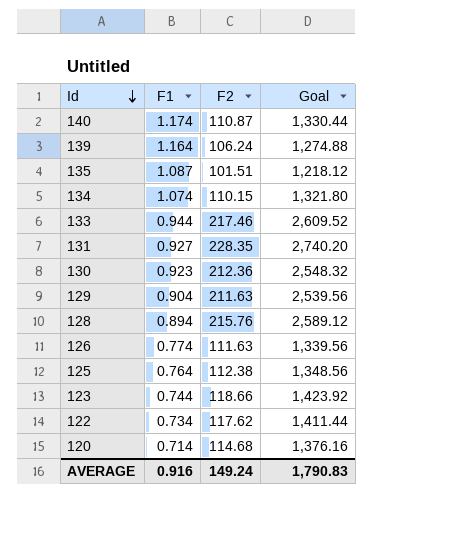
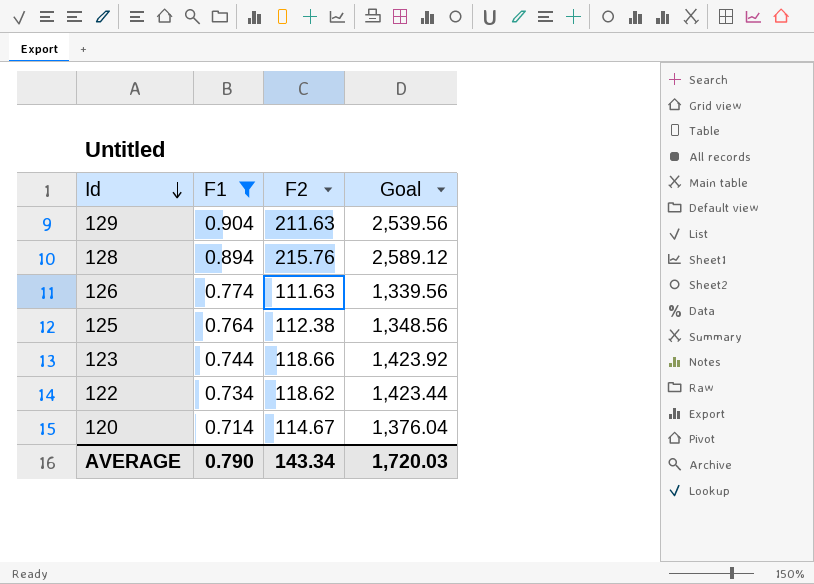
filter: none -> F1 <= 0.904
122 | F2: 117.62 -> 118.62
122 | Goal: 1,411.44 -> 1,423.44
120 | F2: 114.68 -> 114.67
120 | Goal: 1,376.16 -> 1,376.04
AVERAGE | F1: 0.916 -> 0.790
AVERAGE | F2: 149.24 -> 143.34
AVERAGE | Goal: 1,790.83 -> 1,720.03

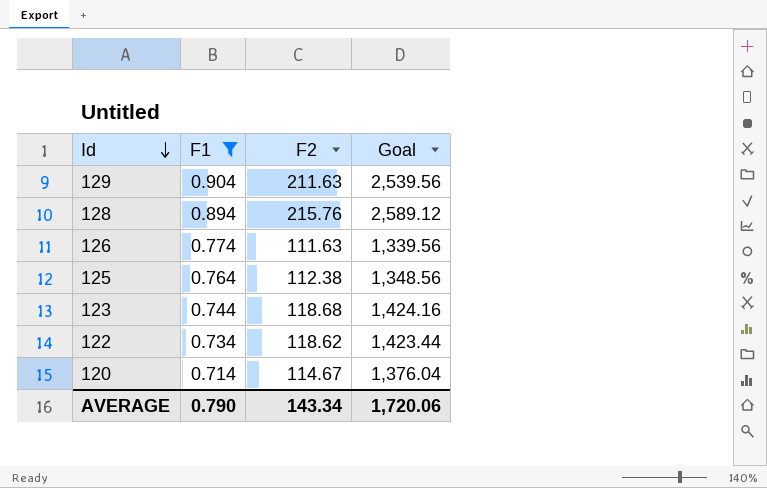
123 | F2: 118.66 -> 118.68
123 | Goal: 1,423.92 -> 1,424.16
AVERAGE | Goal: 1,720.03 -> 1,720.06

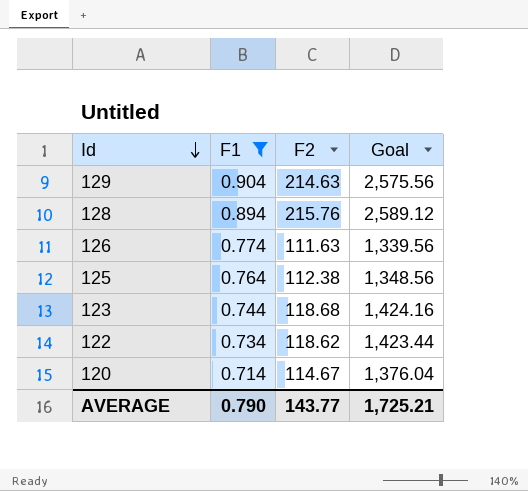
129 | F2: 211.63 -> 214.63
129 | Goal: 2,539.56 -> 2,575.56
AVERAGE | F2: 143.34 -> 143.77
AVERAGE | Goal: 1,720.06 -> 1,725.21

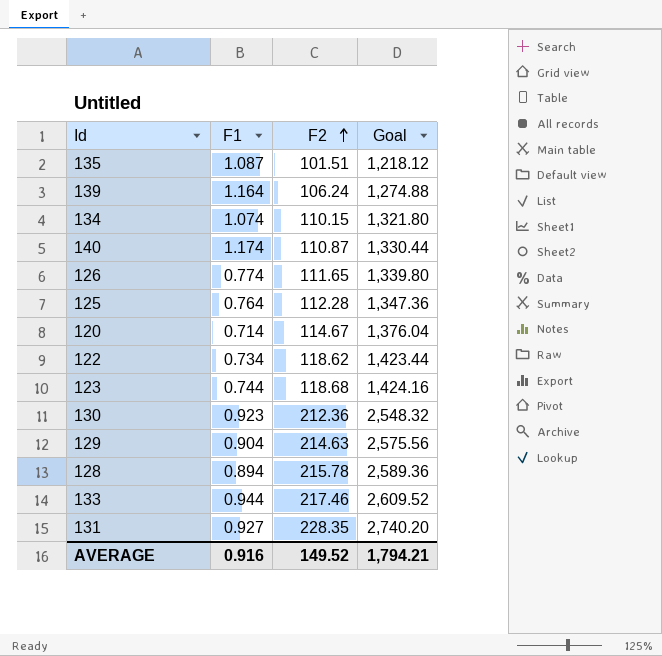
filter: F1 <= 0.904 -> none
row order: Id descending -> F2 ascending
126 | F2: 111.63 -> 111.65
126 | Goal: 1,339.56 -> 1,339.80
125 | F2: 112.38 -> 112.28
125 | Goal: 1,348.56 -> 1,347.36
128 | F2: 215.76 -> 215.78
128 | Goal: 2,589.12 -> 2,589.36
AVERAGE | F1: 0.790 -> 0.916
AVERAGE | F2: 143.77 -> 149.52
AVERAGE | Goal: 1,725.21 -> 1,794.21

